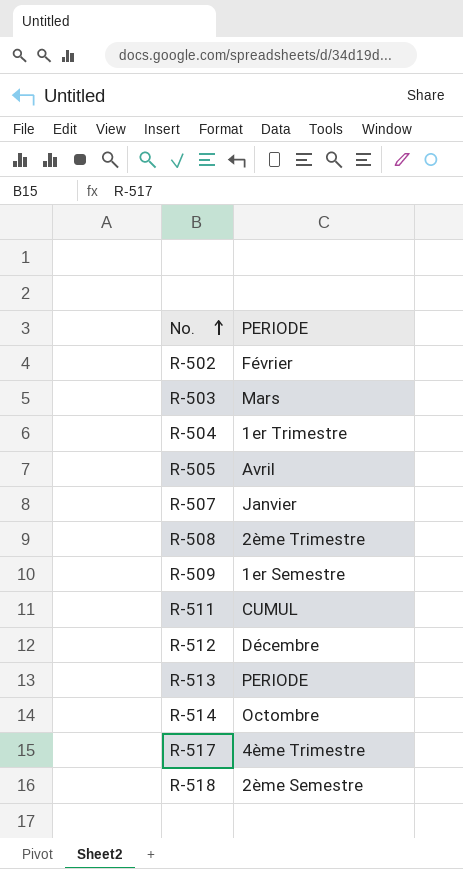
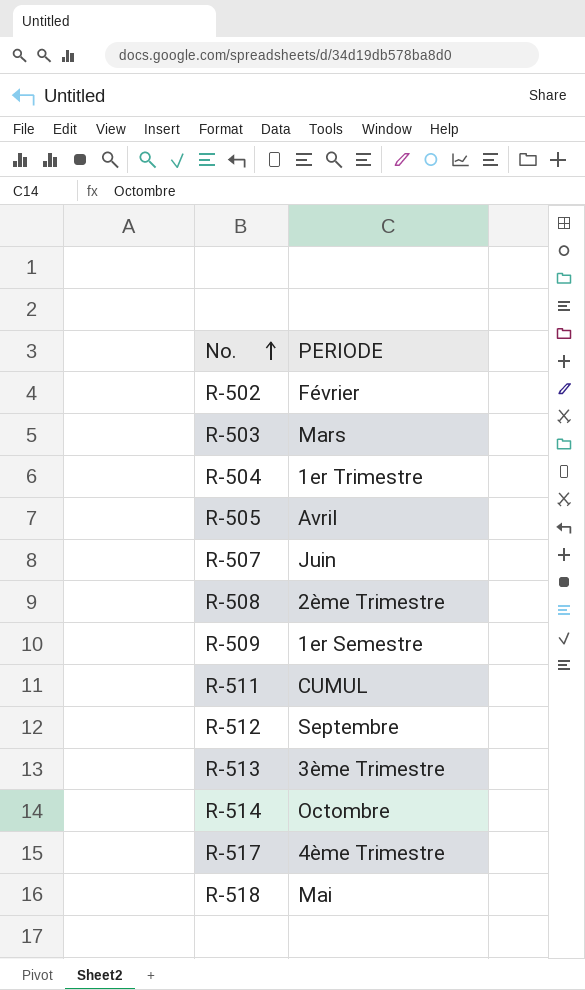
R-507 | PERIODE: Janvier -> Juin
R-512 | PERIODE: Décembre -> Septembre
R-513 | PERIODE: PERIODE -> 3ème Trimestre
R-518 | PERIODE: 2ème Semestre -> Mai

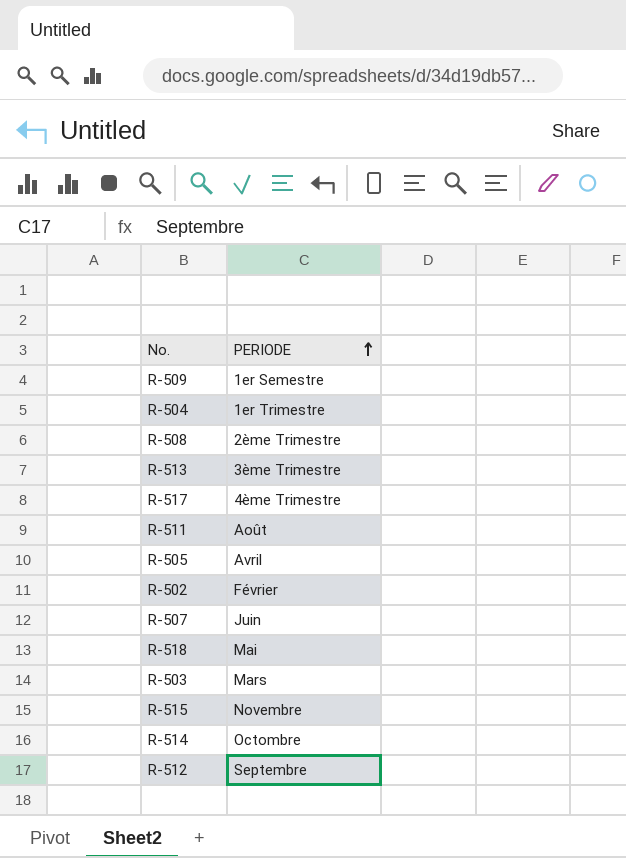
row order: No. ascending -> PERIODE ascending
R-511 | PERIODE: CUMUL -> Août
row R-515: none -> Novembre

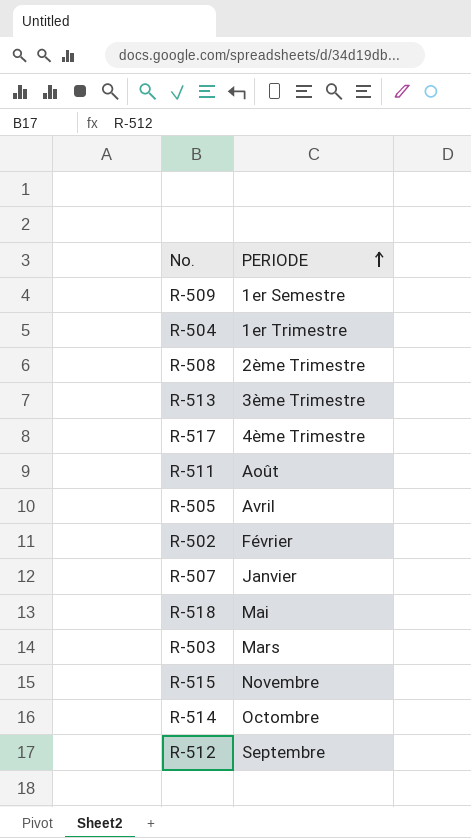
R-507 | PERIODE: Juin -> Janvier

